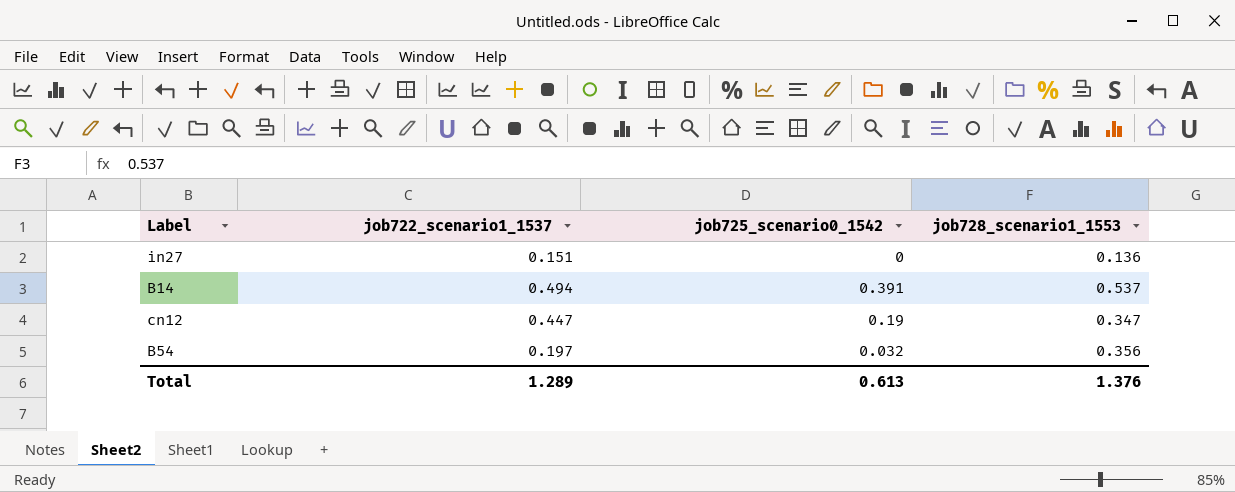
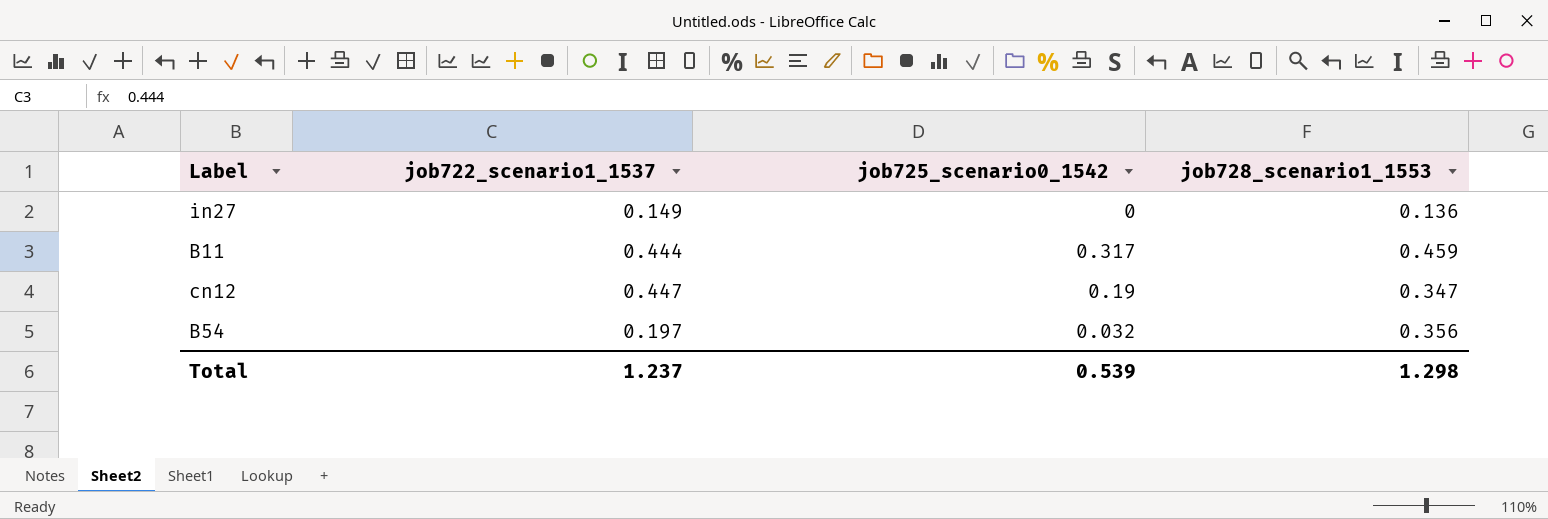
row B14: 0.494 | 0.391 | 0.537 -> none
in27 | job722_scenario1_1537: 0.151 -> 0.149
row B11: none -> 0.444 | 0.317 | 0.459
Total | job722_scenario1_1537: 1.289 -> 1.237
Total | job725_scenario0_1542: 0.613 -> 0.539
Total | job728_scenario1_1553: 1.376 -> 1.298

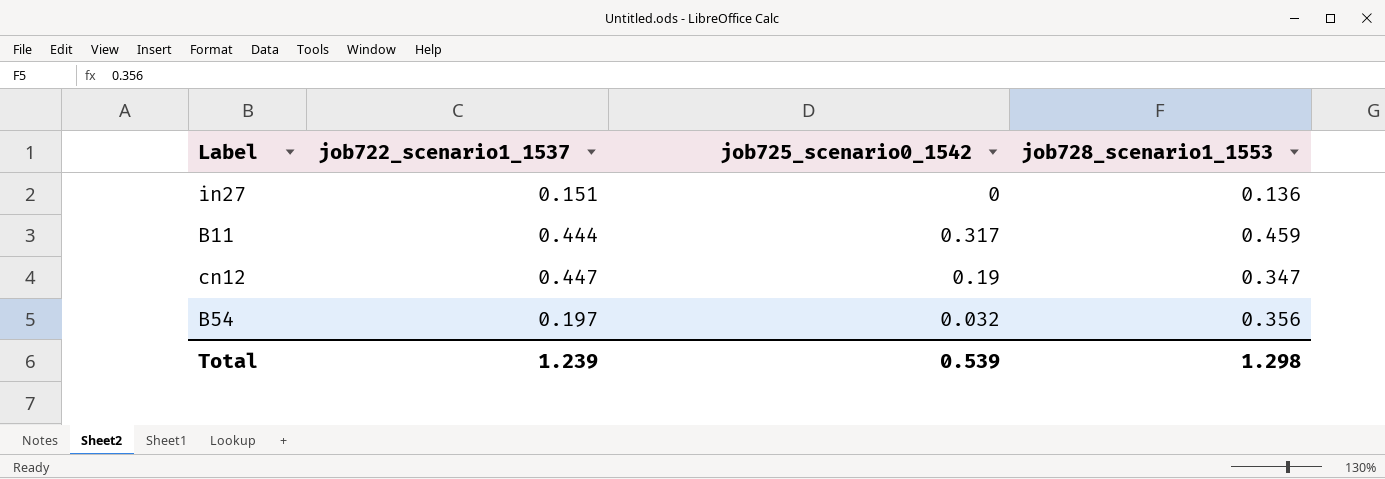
in27 | job722_scenario1_1537: 0.149 -> 0.151
Total | job722_scenario1_1537: 1.237 -> 1.239

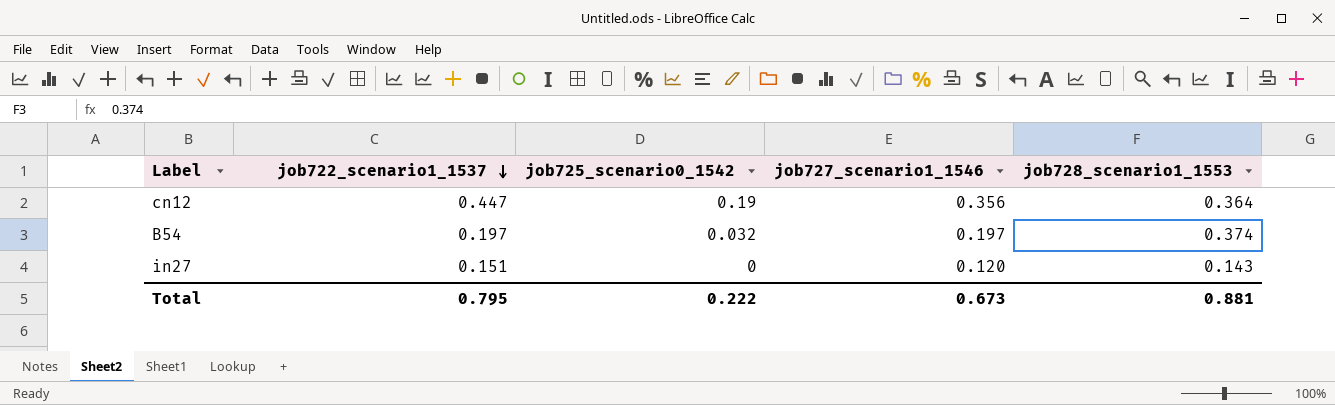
row order: none -> job722_scenario1_1537 descending
column job727_scenario1_1546 | position: none -> 4
row B11: 0.444 | 0.317 | 0.459 -> none
cn12 | job728_scenario1_1553: 0.347 -> 0.364
B54 | job728_scenario1_1553: 0.356 -> 0.374
in27 | job728_scenario1_1553: 0.136 -> 0.143
Total | job722_scenario1_1537: 1.239 -> 0.795
Total | job725_scenario0_1542: 0.539 -> 0.222
Total | job728_scenario1_1553: 1.298 -> 0.881

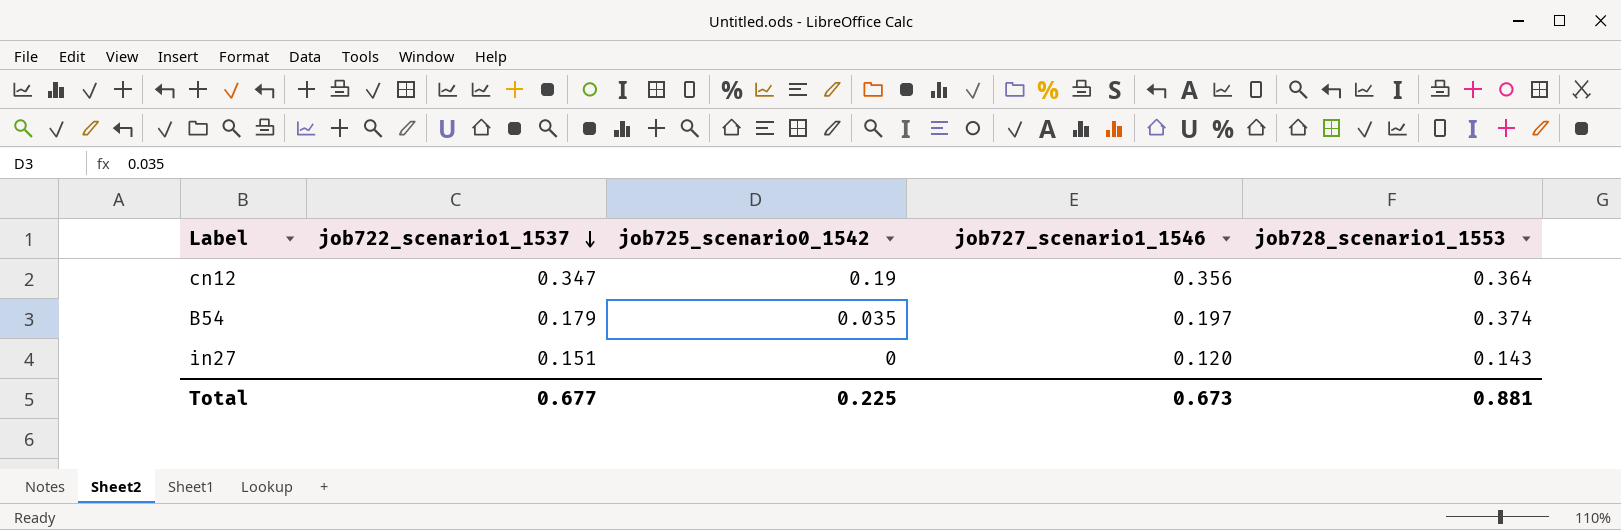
cn12 | job722_scenario1_1537: 0.447 -> 0.347
B54 | job722_scenario1_1537: 0.197 -> 0.179
B54 | job725_scenario0_1542: 0.032 -> 0.035
Total | job722_scenario1_1537: 0.795 -> 0.677
Total | job725_scenario0_1542: 0.222 -> 0.225

